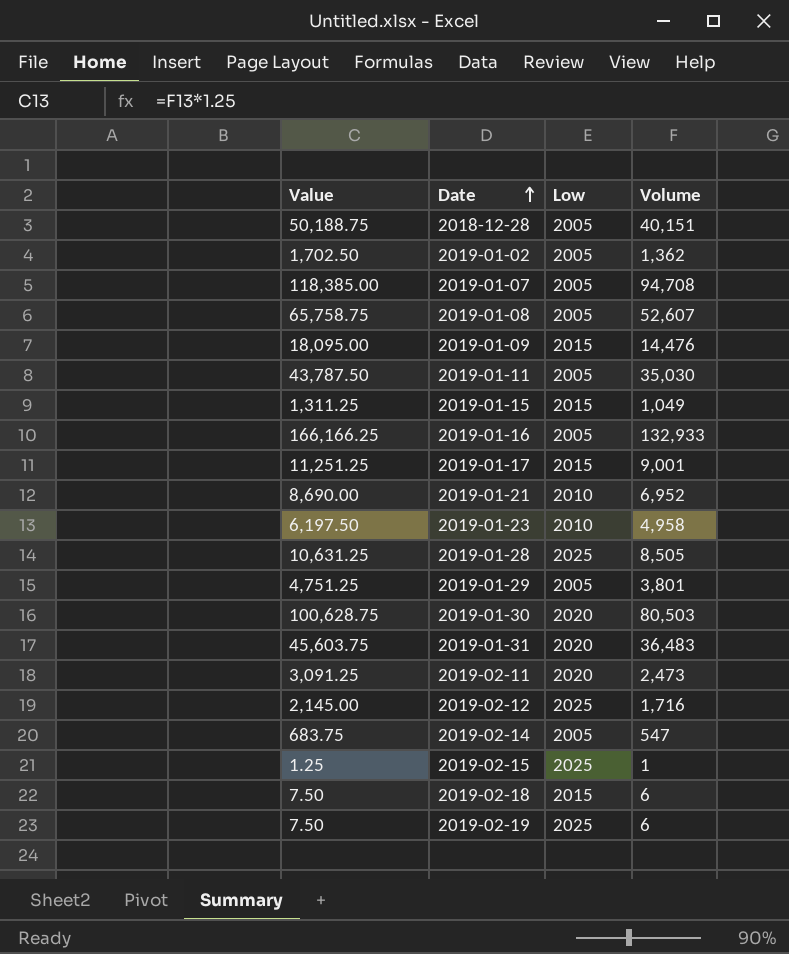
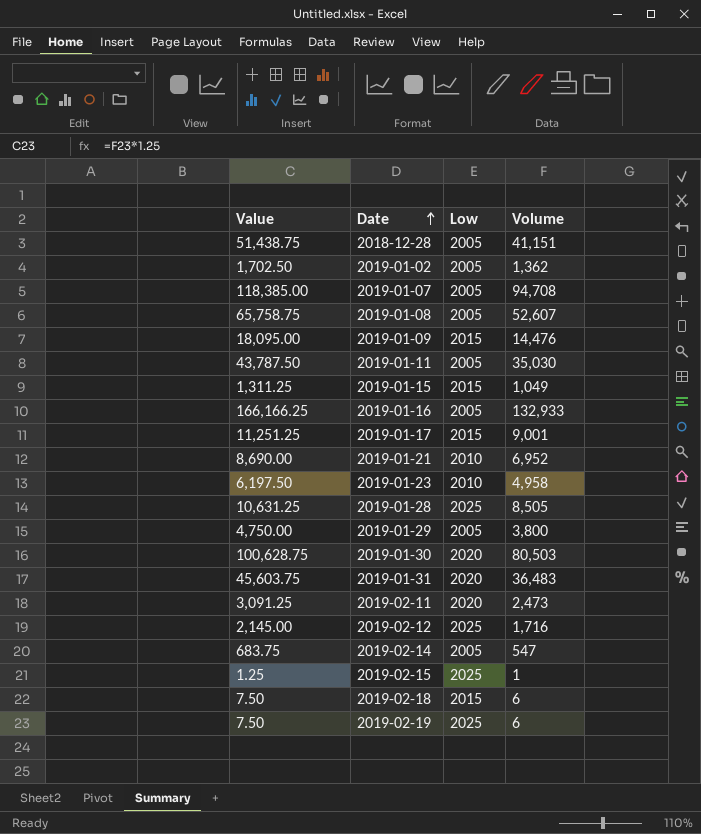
2018-12-28 | Value: 50,188.75 -> 51,438.75
2018-12-28 | Volume: 40,151 -> 41,151
2019-01-29 | Value: 4,751.25 -> 4,750.00
2019-01-29 | Volume: 3,801 -> 3,800

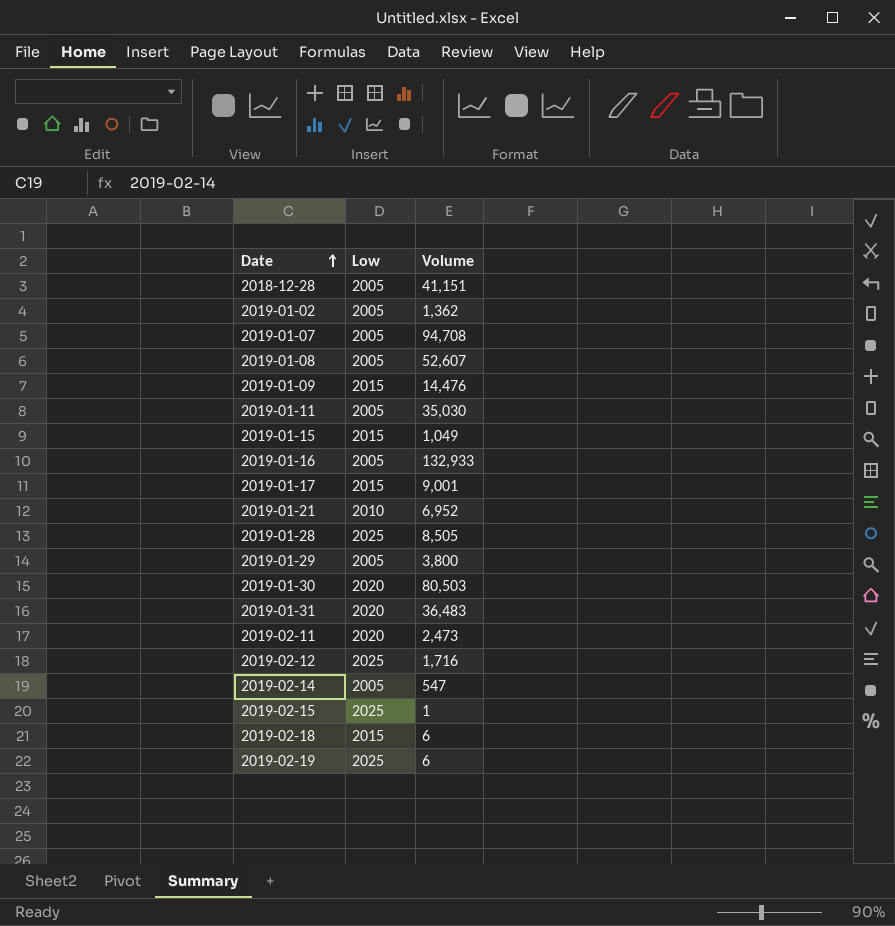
column Value | formula: [Volume] * 1.25 -> none
row 2019-01-23: 6,197.50 | 2010 | 4,958 -> none

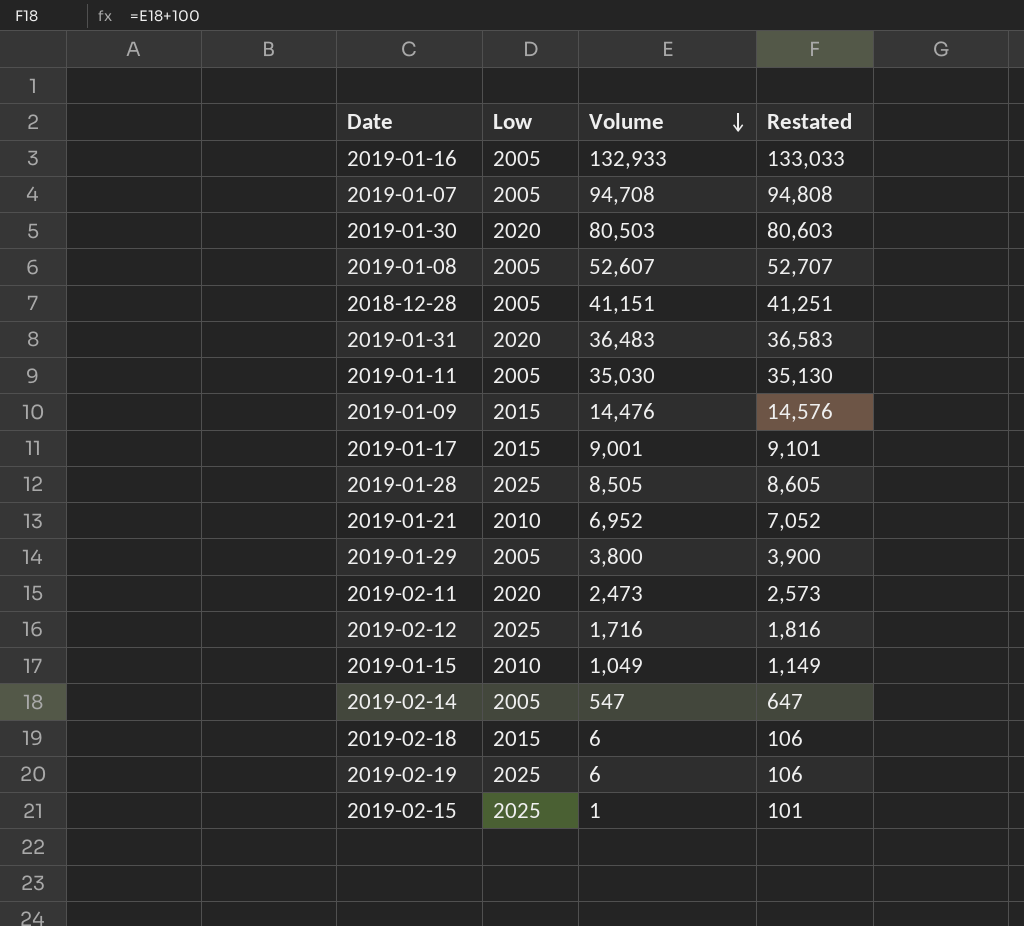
row order: Date ascending -> Volume descending
column Restated | formula: none -> [Volume] + 100
row 2019-01-02: 2005 | 1,362 -> none
2019-01-15 | Low: 2015 -> 2010

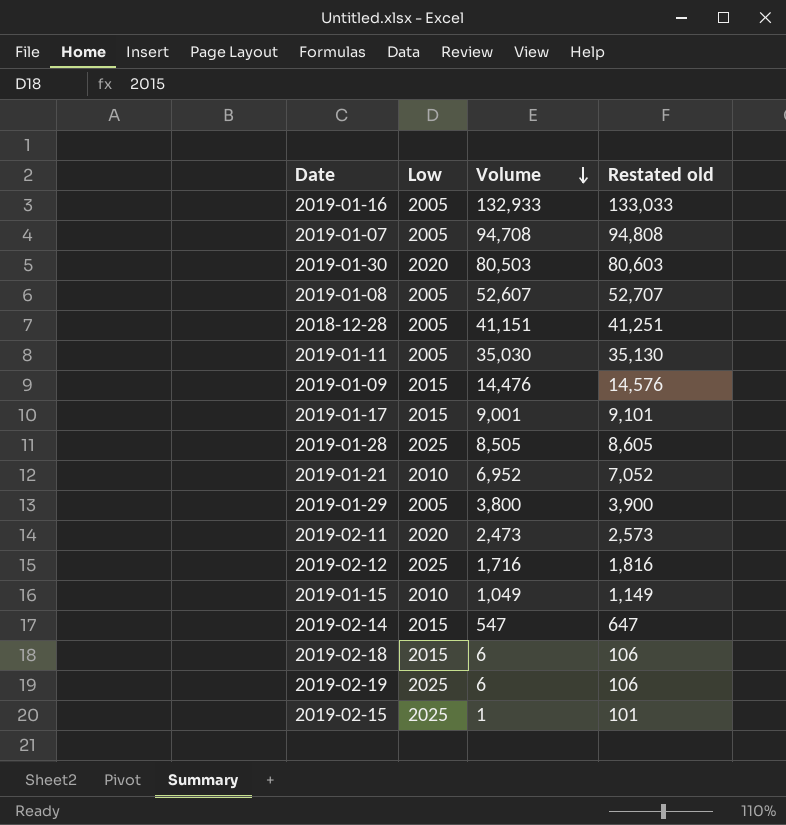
column name: Restated -> Restated old
row 2019-01-31: 2020 | 36,483 | 36,583 -> none
2019-02-14 | Low: 2005 -> 2015

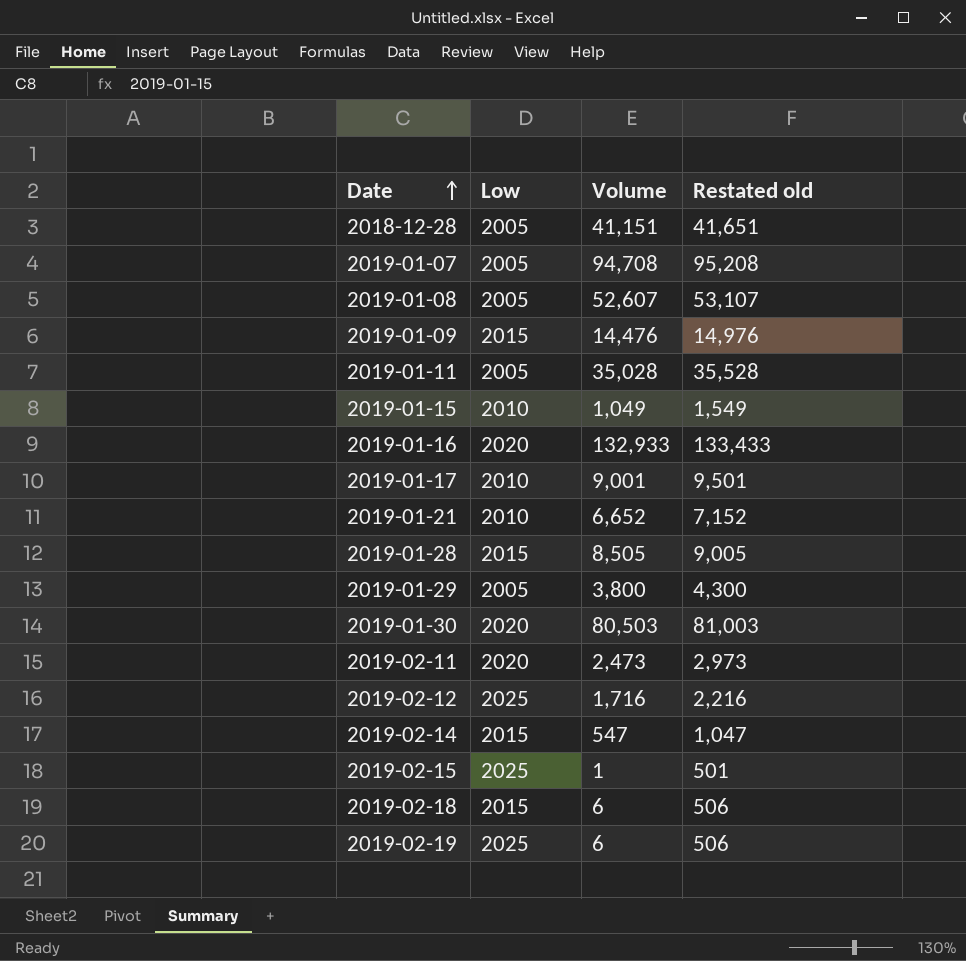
row order: Volume descending -> Date ascending
column Restated old | formula: [Volume] + 100 -> [Volume] + 500
2019-01-11 | Volume: 35,030 -> 35,028
2019-01-16 | Low: 2005 -> 2020
2019-01-17 | Low: 2015 -> 2010
2019-01-21 | Volume: 6,952 -> 6,652
2019-01-28 | Low: 2025 -> 2015

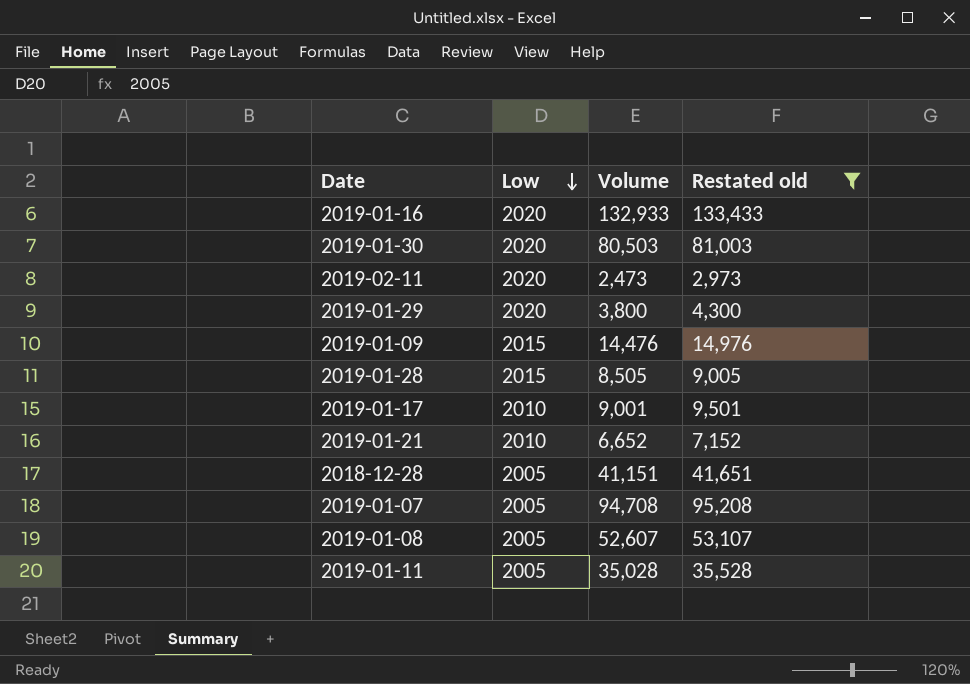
filter: none -> Restated old >= 2,973
row order: Date ascending -> Low descending
2019-01-29 | Low: 2005 -> 2020

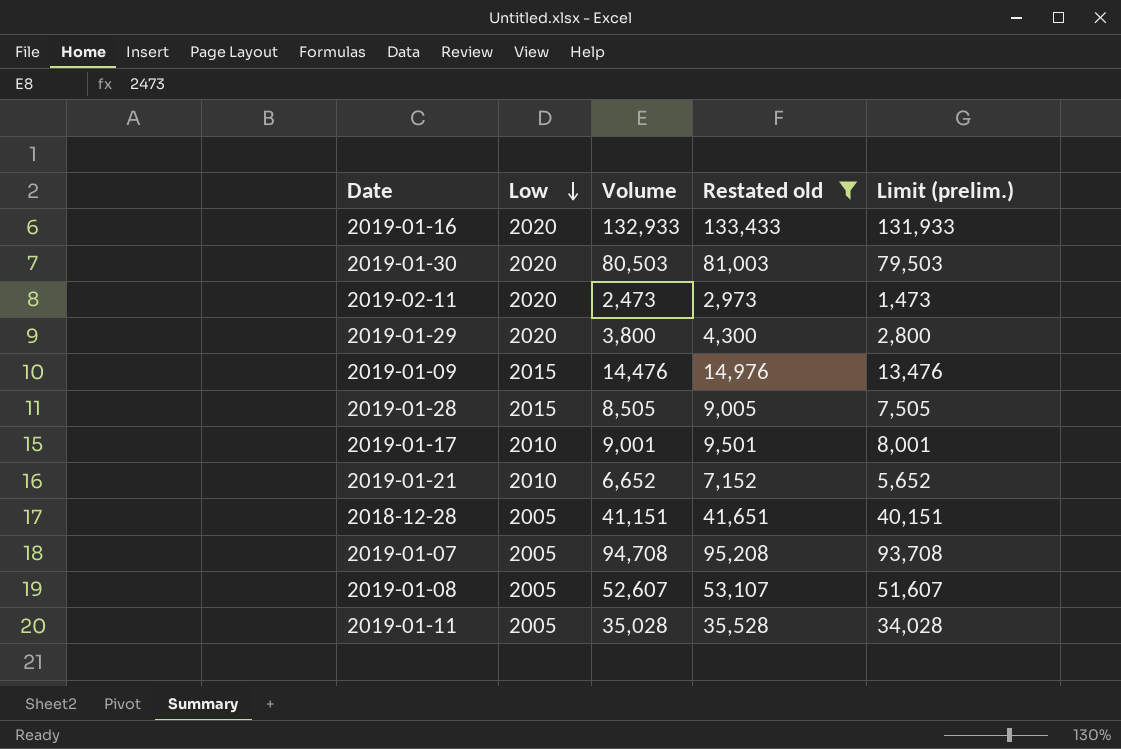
column Limit (prelim.) | formula: none -> [Volume] - 1000

